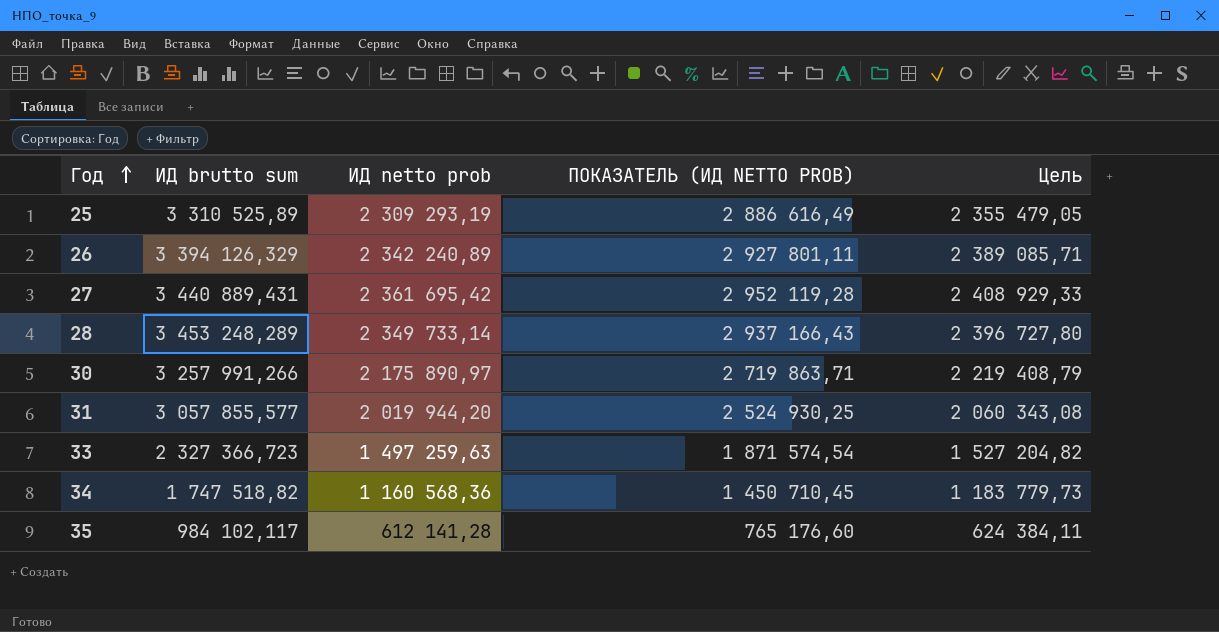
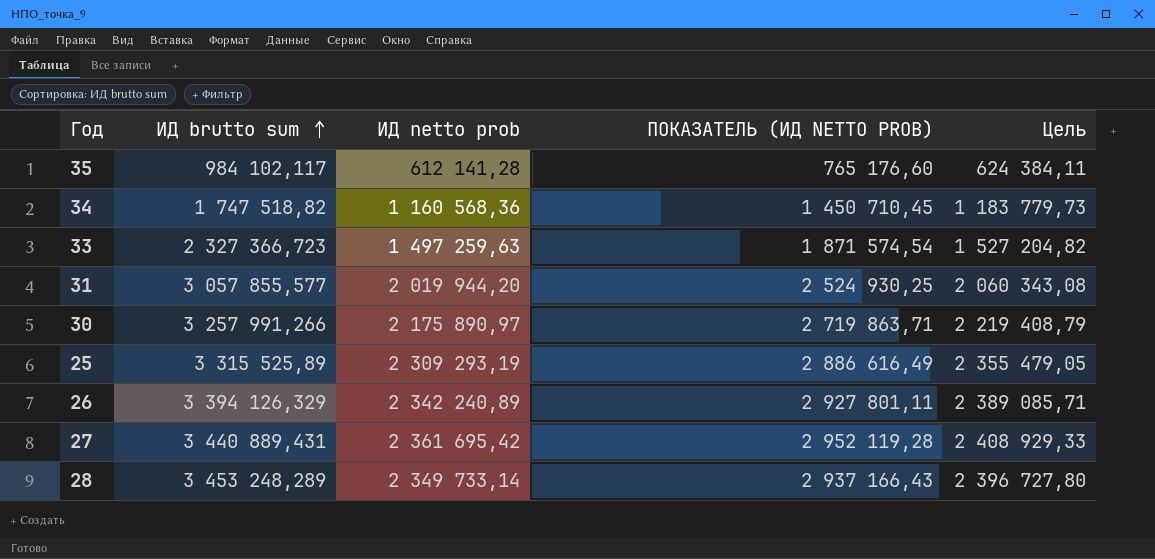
row order: Год ascending -> ИД brutto sum ascending
25 | ИД brutto sum: 3 310 525,89 -> 3 315 525,89

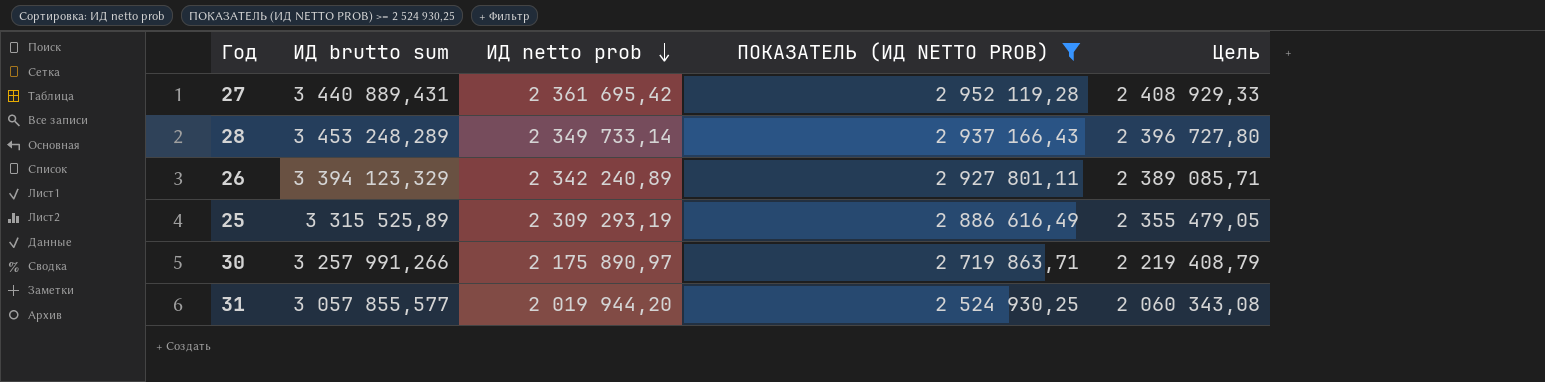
filter: none -> ПОКАЗАТЕЛЬ (ИД NETTO PROB) >= 2 524 930,25
row order: ИД brutto sum ascending -> ИД netto prob descending
26 | ИД brutto sum: 3 394 126,329 -> 3 394 123,329

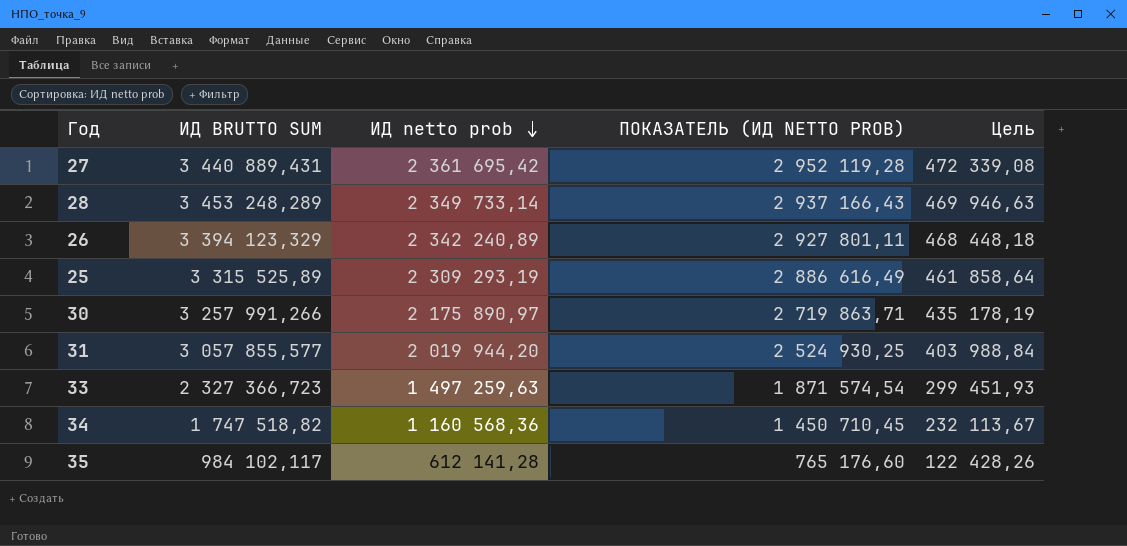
filter: ПОКАЗАТЕЛЬ (ИД NETTO PROB) >= 2 524 930,25 -> none
column name: ИД brutto sum -> ИД BRUTTO SUM
column Цель | formula: [ИД netto prob] * 1,02 -> [ИД netto prob] * 0,2

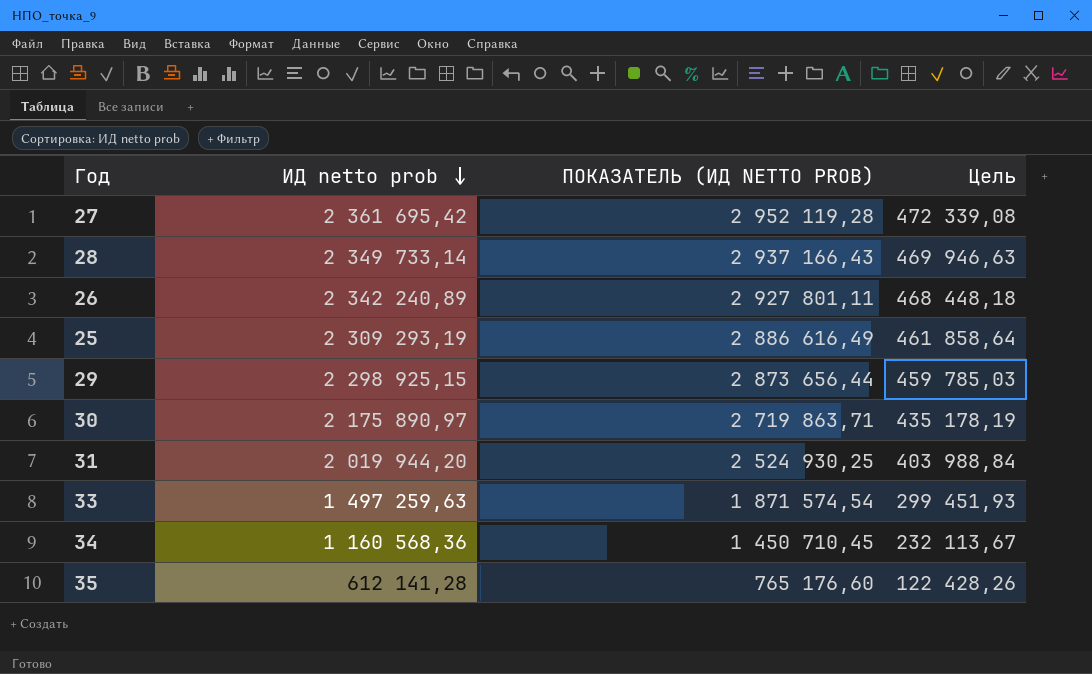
column ИД BRUTTO SUM | position: 2 -> none
row 29: none -> 2 298 925,15 | 2 873 656,44 | 459 785,03

